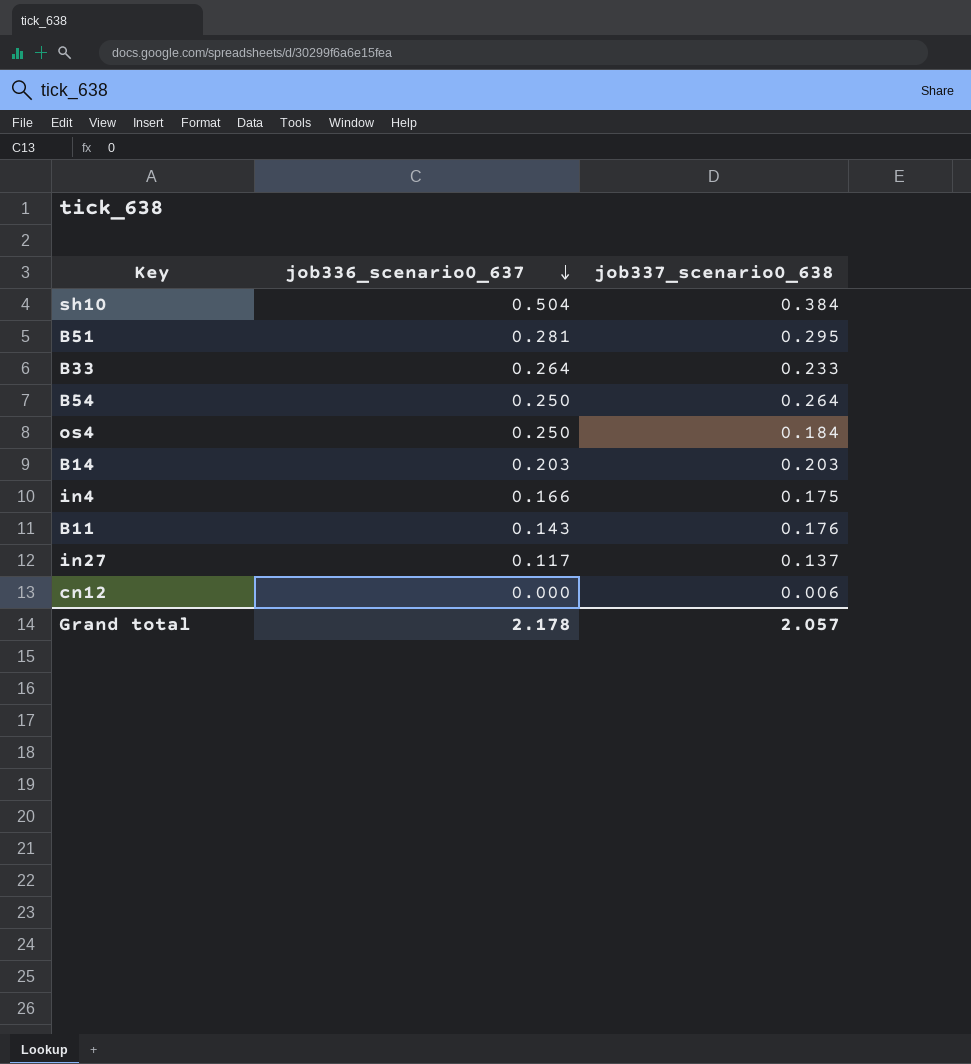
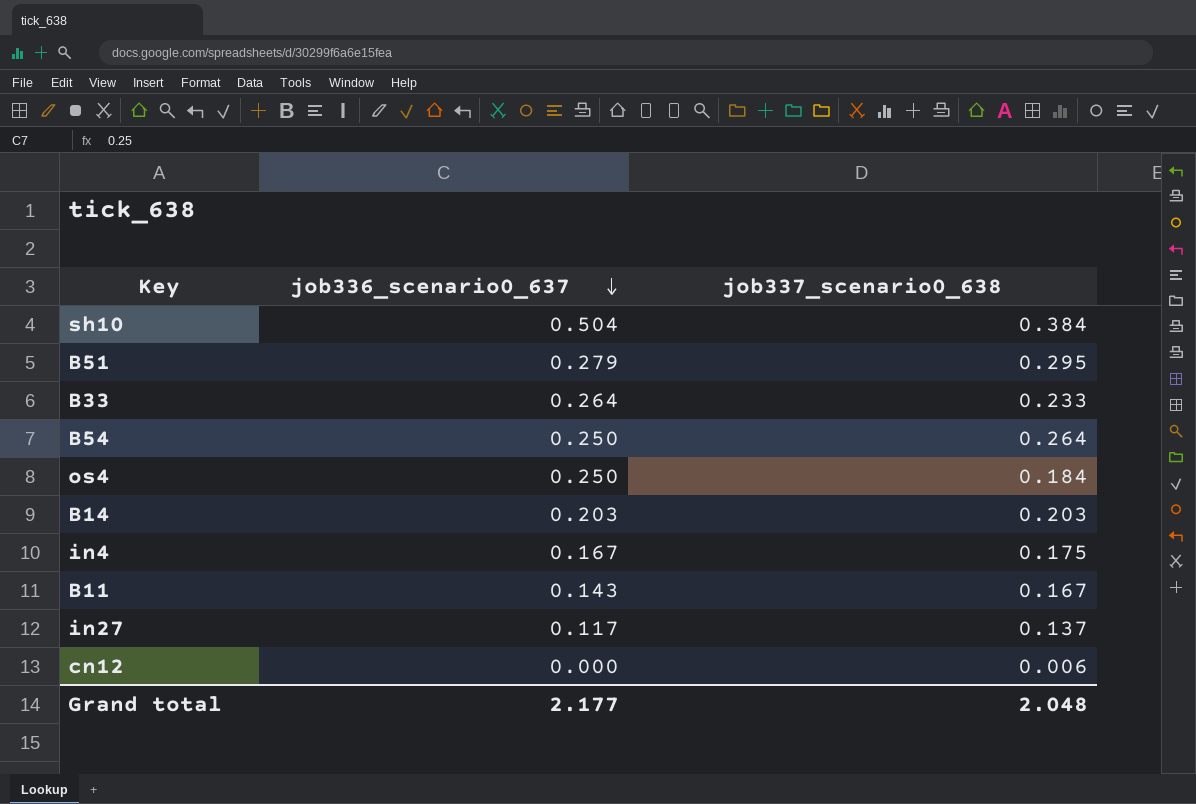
B51 | job336_scenario0_637: 0.281 -> 0.279
in4 | job336_scenario0_637: 0.166 -> 0.167
B11 | job337_scenario0_638: 0.176 -> 0.167
Grand total | job336_scenario0_637: 2.178 -> 2.177
Grand total | job337_scenario0_638: 2.057 -> 2.048

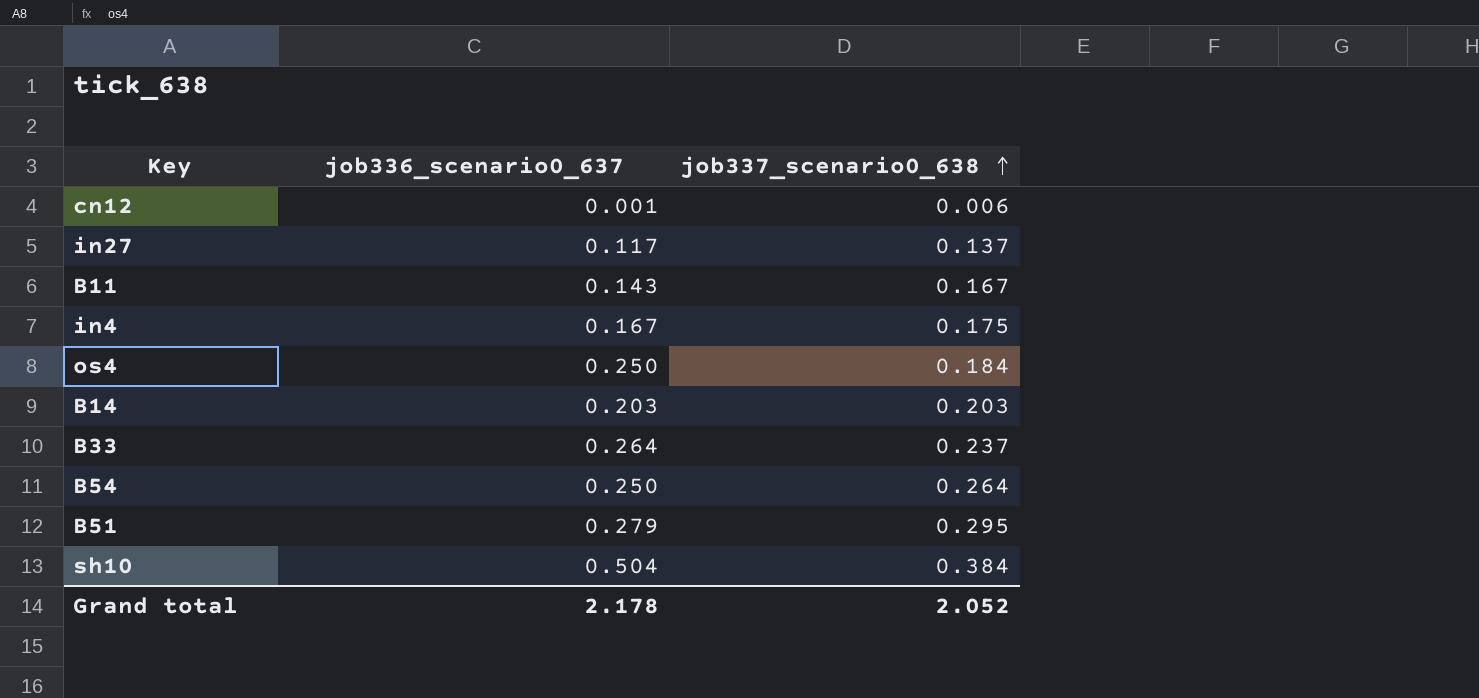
row order: job336_scenario0_637 descending -> job337_scenario0_638 ascending
cn12 | job336_scenario0_637: 0.000 -> 0.001
B33 | job337_scenario0_638: 0.233 -> 0.237
Grand total | job336_scenario0_637: 2.177 -> 2.178
Grand total | job337_scenario0_638: 2.048 -> 2.052

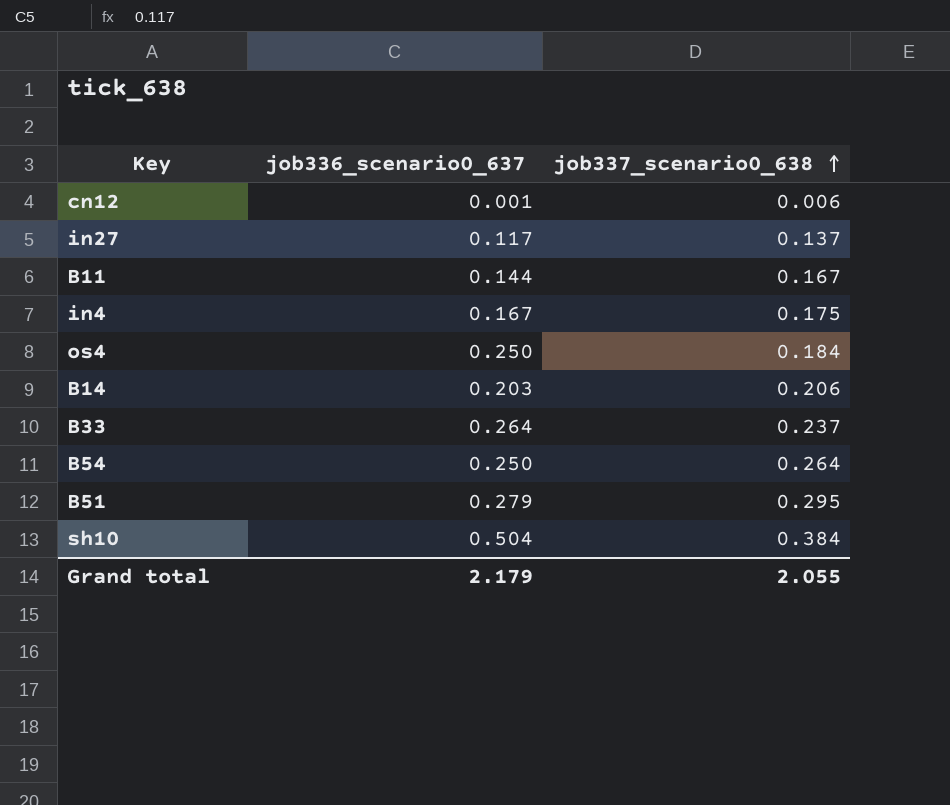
B11 | job336_scenario0_637: 0.143 -> 0.144
B14 | job337_scenario0_638: 0.203 -> 0.206
Grand total | job336_scenario0_637: 2.178 -> 2.179
Grand total | job337_scenario0_638: 2.052 -> 2.055

